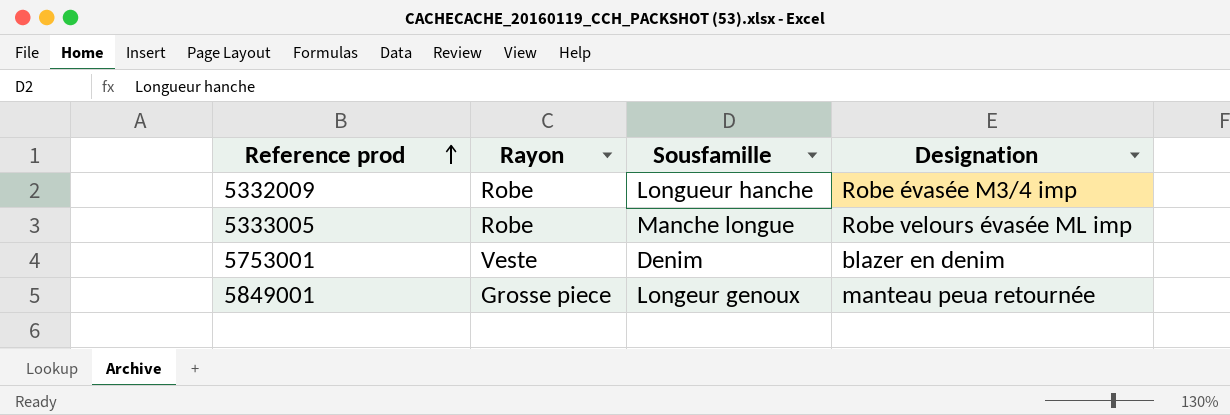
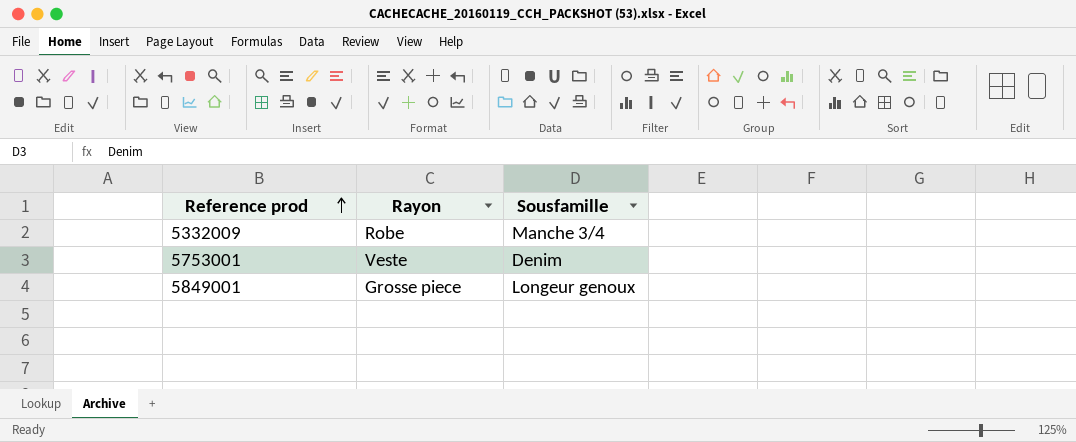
column Designation | position: 4 -> none
row 5333005: Robe | Manche longue | Robe velours évasée ML imp -> none
5332009 | Sousfamille: Longueur hanche -> Manche 3/4

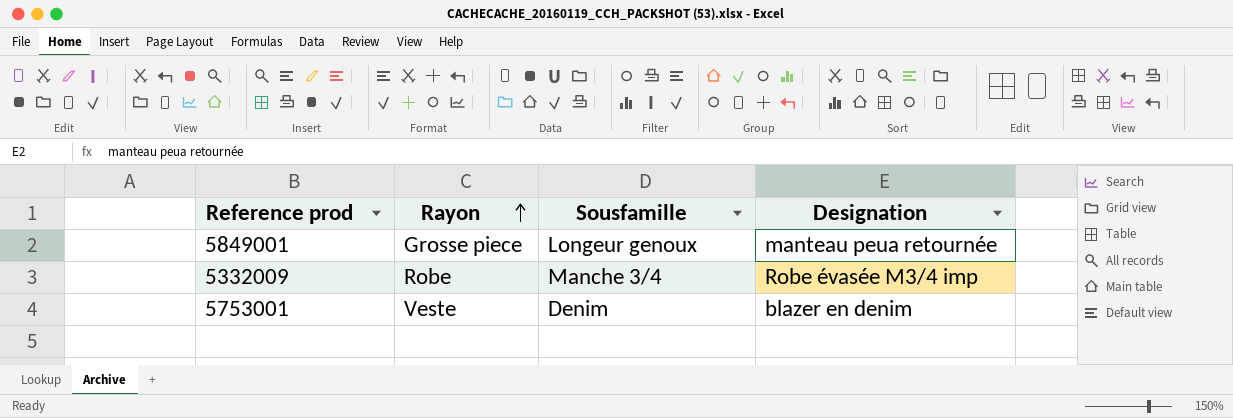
row order: Reference prod ascending -> Rayon ascending
column Designation | position: none -> 4

